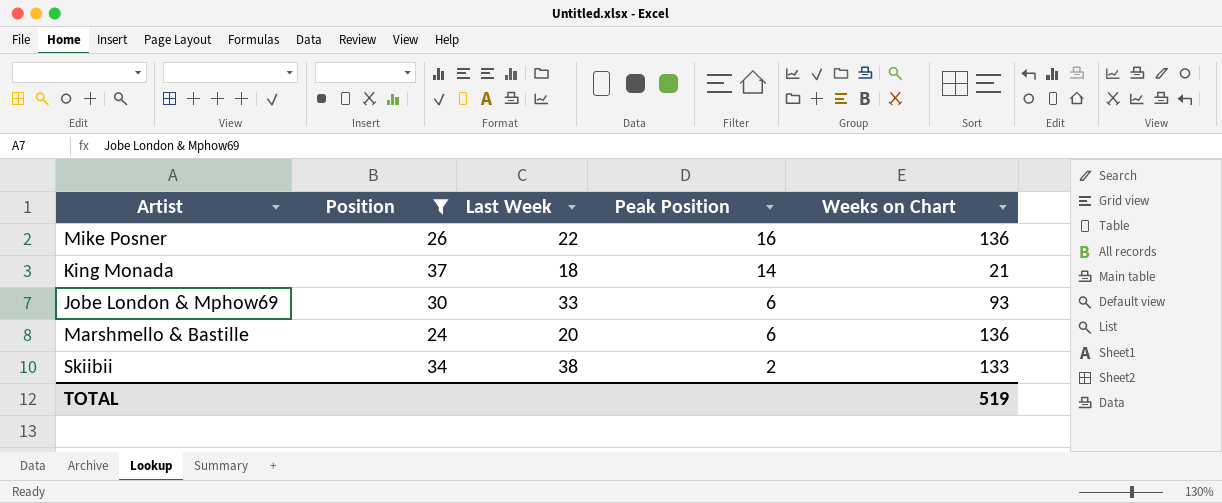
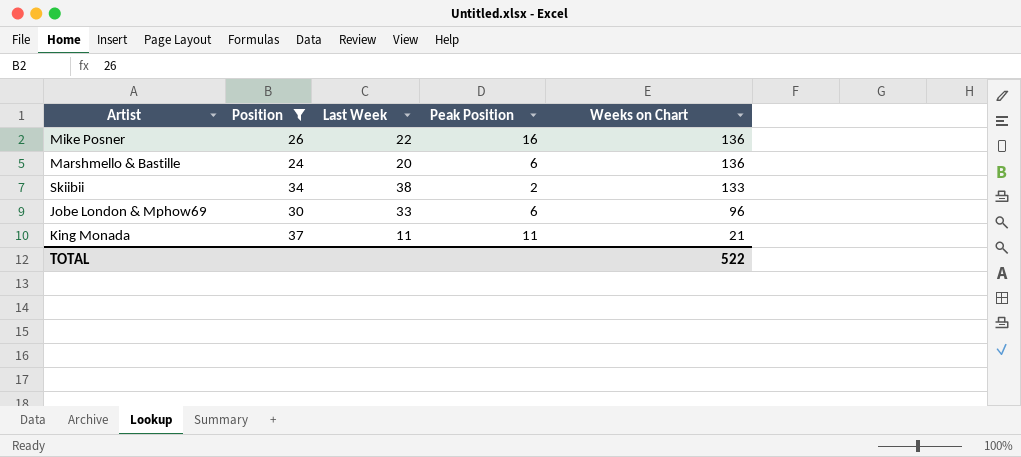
row order: Peak Position descending -> Weeks on Chart descending
Jobe London & Mphow69 | Weeks on Chart: 93 -> 96
King Monada | Last Week: 18 -> 11
King Monada | Peak Position: 14 -> 11
TOTAL | Weeks on Chart: 519 -> 522

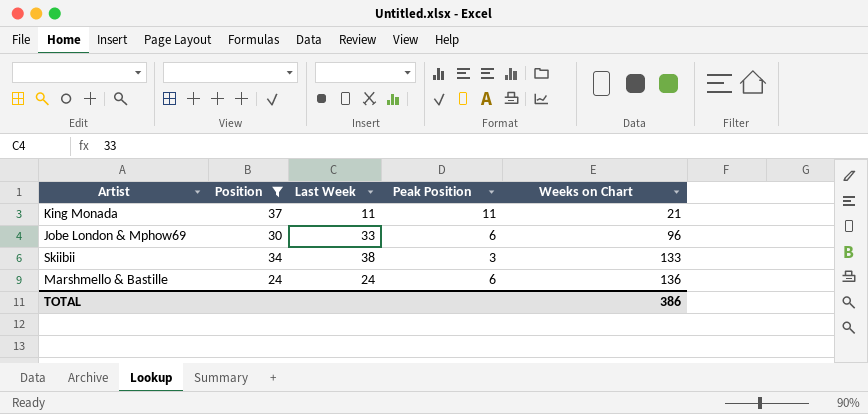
row order: Weeks on Chart descending -> Weeks on Chart ascending
row Mike Posner: 26 | 22 | 16 | 136 -> none
Skiibii | Peak Position: 2 -> 3
Marshmello & Bastille | Last Week: 20 -> 24
TOTAL | Weeks on Chart: 522 -> 386

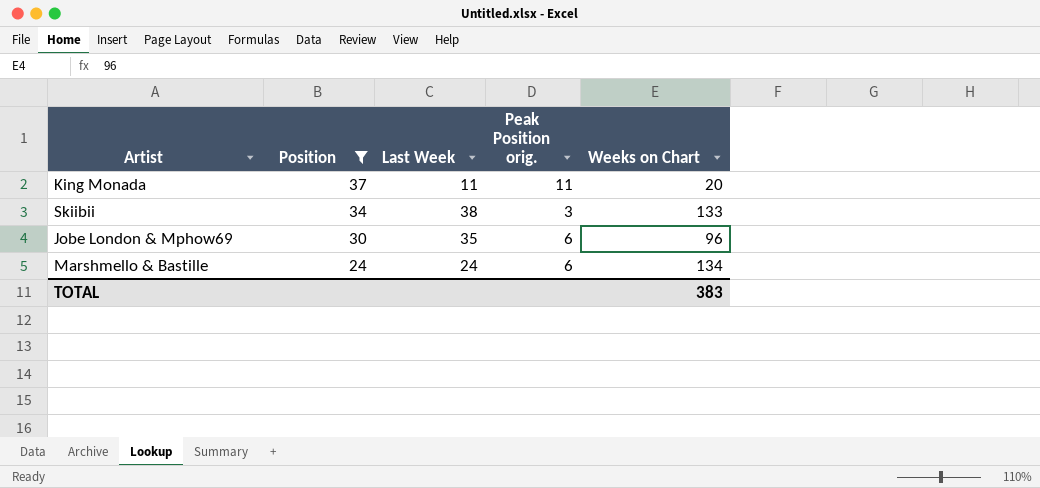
row order: Weeks on Chart ascending -> Position descending
column name: Peak Position -> Peak Position orig.
King Monada | Weeks on Chart: 21 -> 20
Jobe London & Mphow69 | Last Week: 33 -> 35
Marshmello & Bastille | Weeks on Chart: 136 -> 134
TOTAL | Weeks on Chart: 386 -> 383

